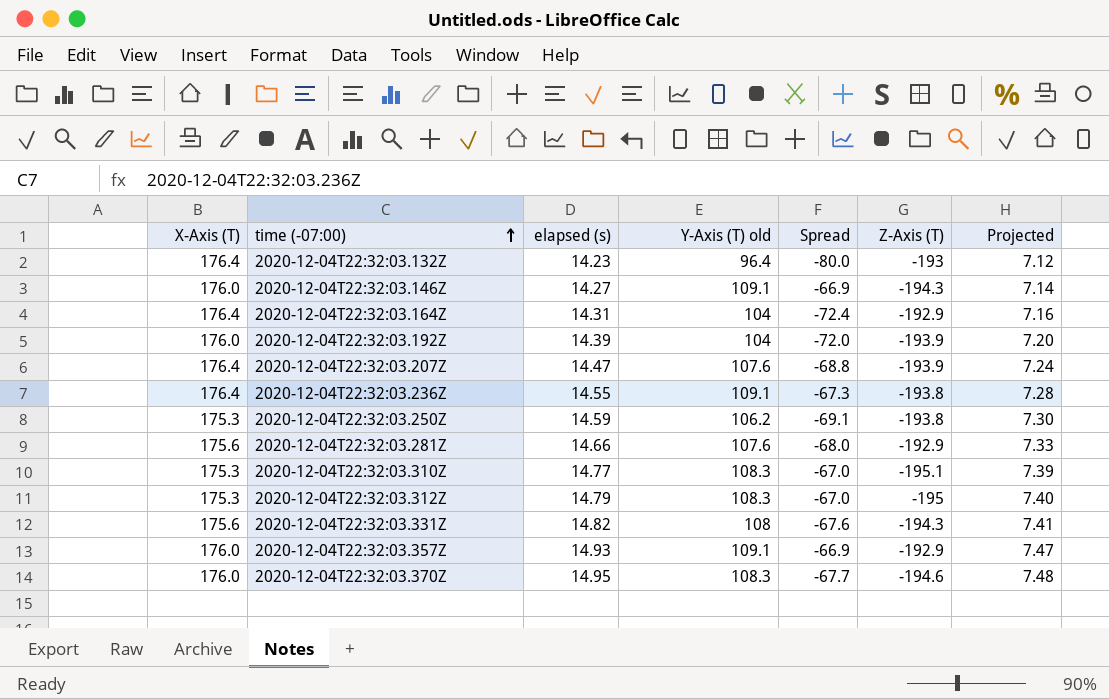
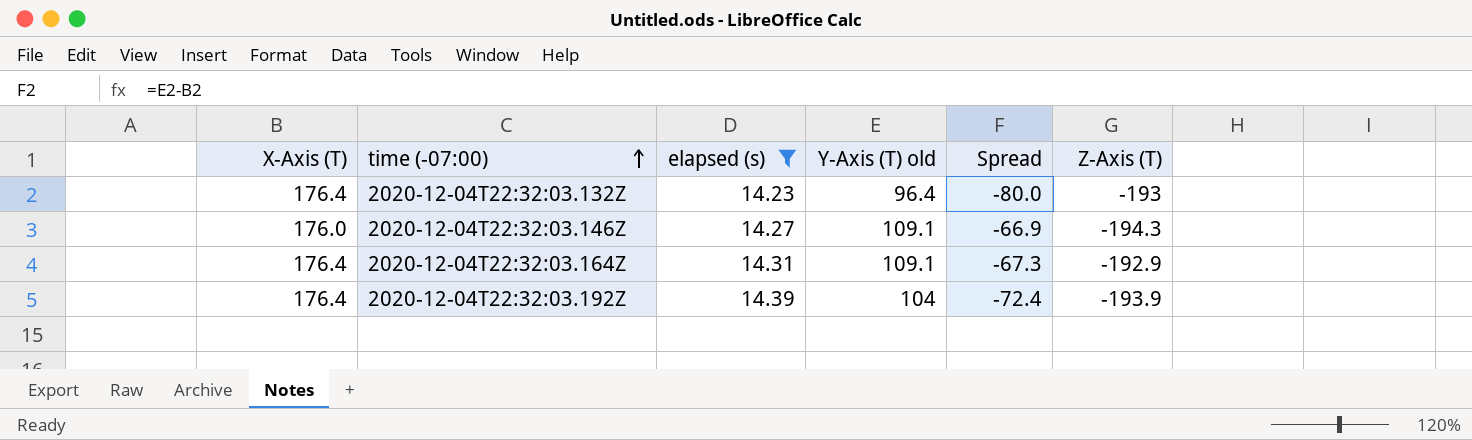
filter: none -> elapsed (s) <= 14.39
column Projected | formula: [elapsed (s)] * 0.5 -> none
2020-12-04T22:32:03.164Z | Y-Axis (T) old: 104 -> 109.1
2020-12-04T22:32:03.164Z | Spread: -72.4 -> -67.3
2020-12-04T22:32:03.192Z | X-Axis (T): 176.0 -> 176.4
2020-12-04T22:32:03.192Z | Spread: -72.0 -> -72.4

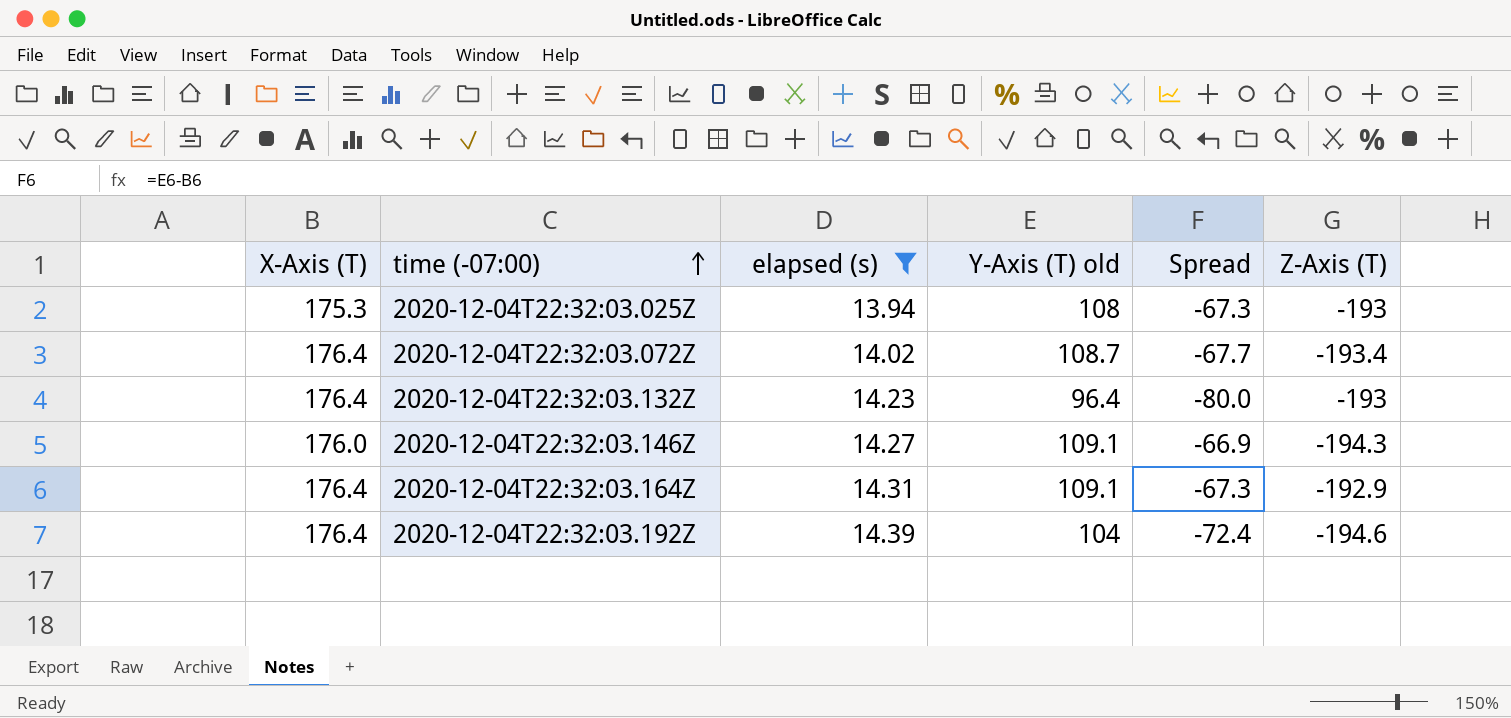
row 2020-12-04T22:32:03.025Z: none -> 175.3 | 13.94 | 108 | -67.3 | -193
row 2020-12-04T22:32:03.072Z: none -> 176.4 | 14.02 | 108.7 | -67.7 | -193.4
2020-12-04T22:32:03.192Z | Z-Axis (T): -193.9 -> -194.6

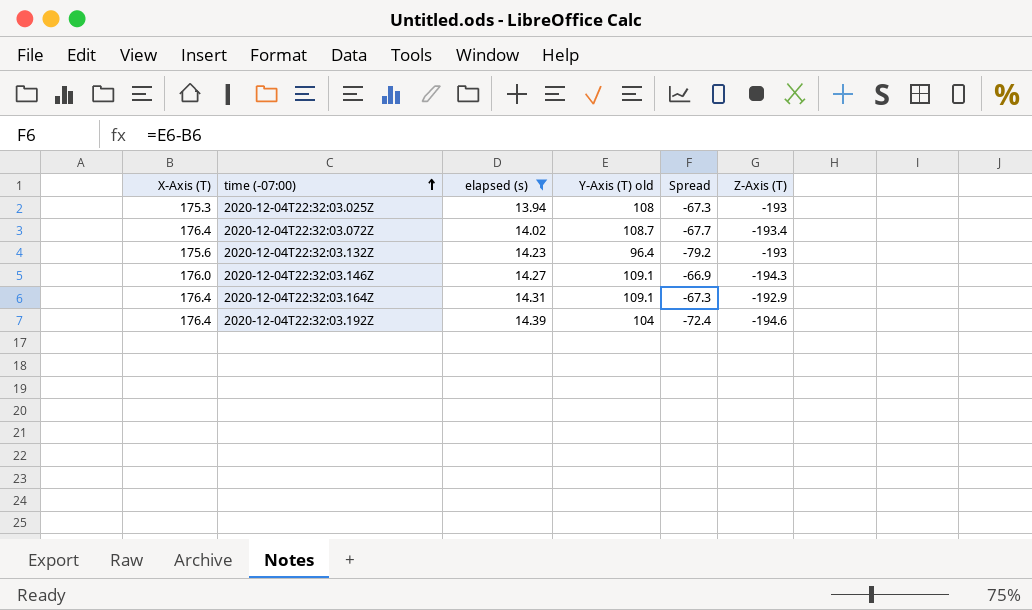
2020-12-04T22:32:03.132Z | X-Axis (T): 176.4 -> 175.6
2020-12-04T22:32:03.132Z | Spread: -80.0 -> -79.2

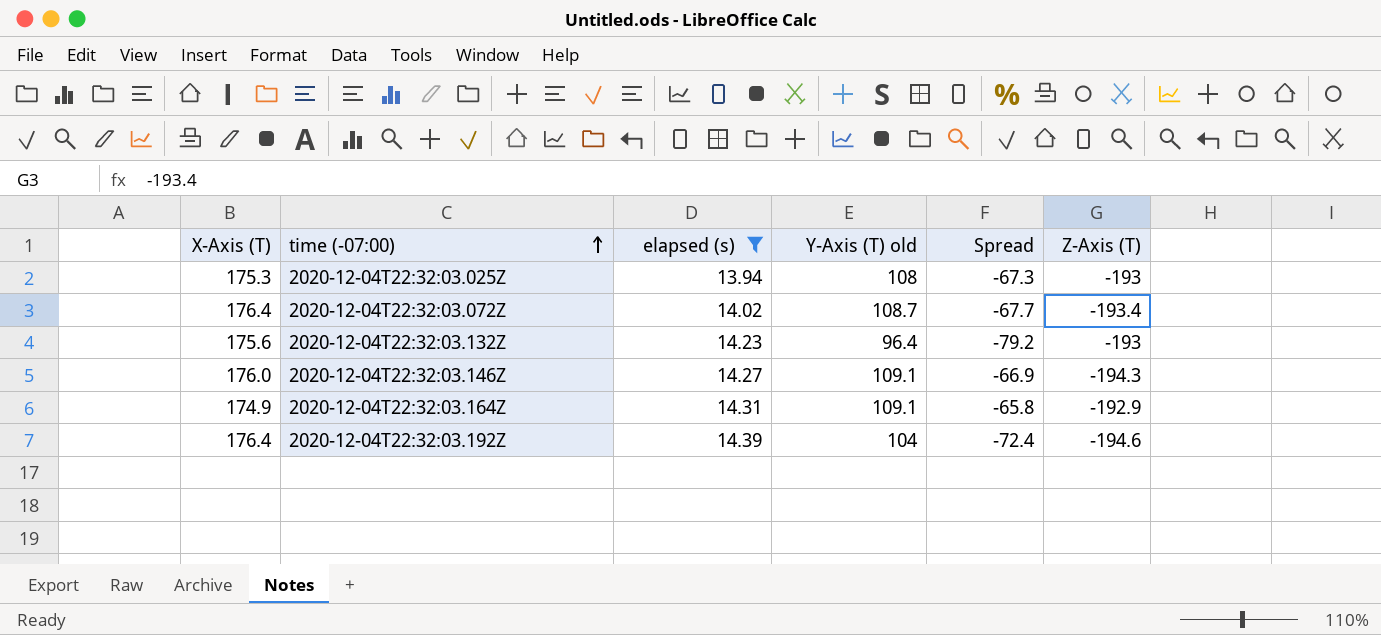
2020-12-04T22:32:03.164Z | X-Axis (T): 176.4 -> 174.9
2020-12-04T22:32:03.164Z | Spread: -67.3 -> -65.8

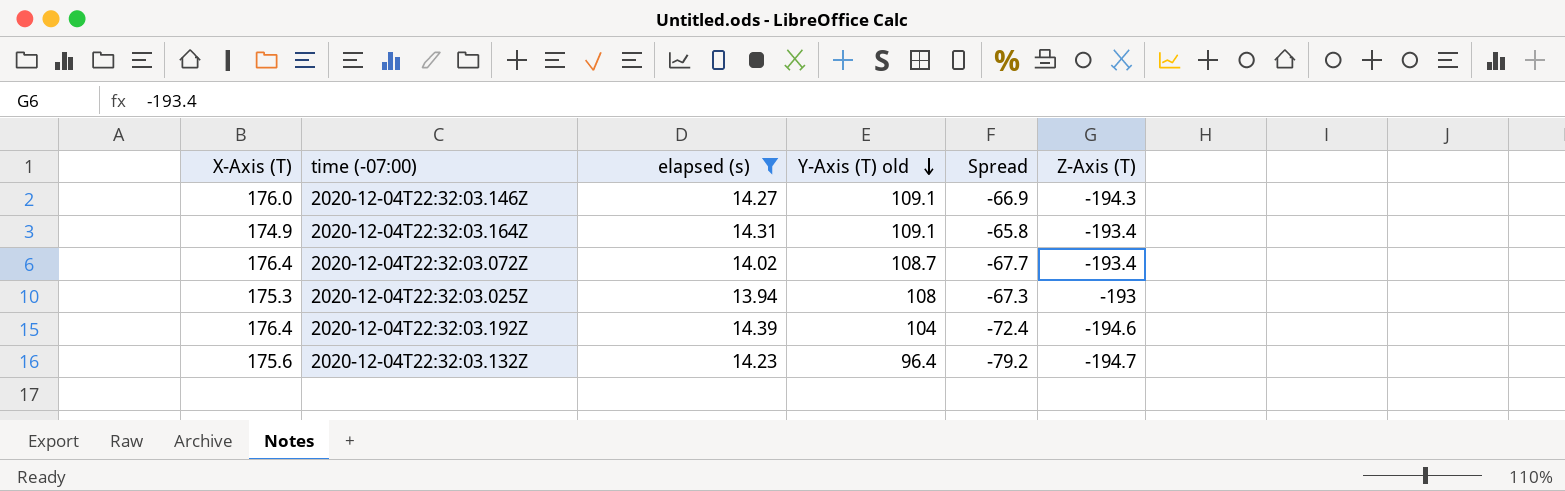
row order: time (-07:00) ascending -> Y-Axis (T) old descending
2020-12-04T22:32:03.164Z | Z-Axis (T): -192.9 -> -193.4
2020-12-04T22:32:03.132Z | Z-Axis (T): -193 -> -194.7

